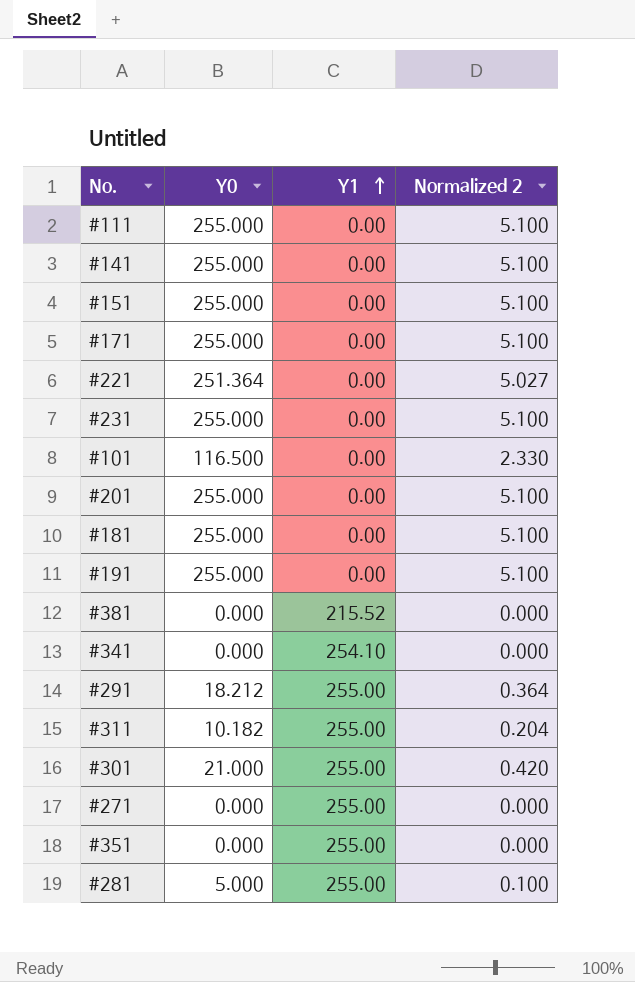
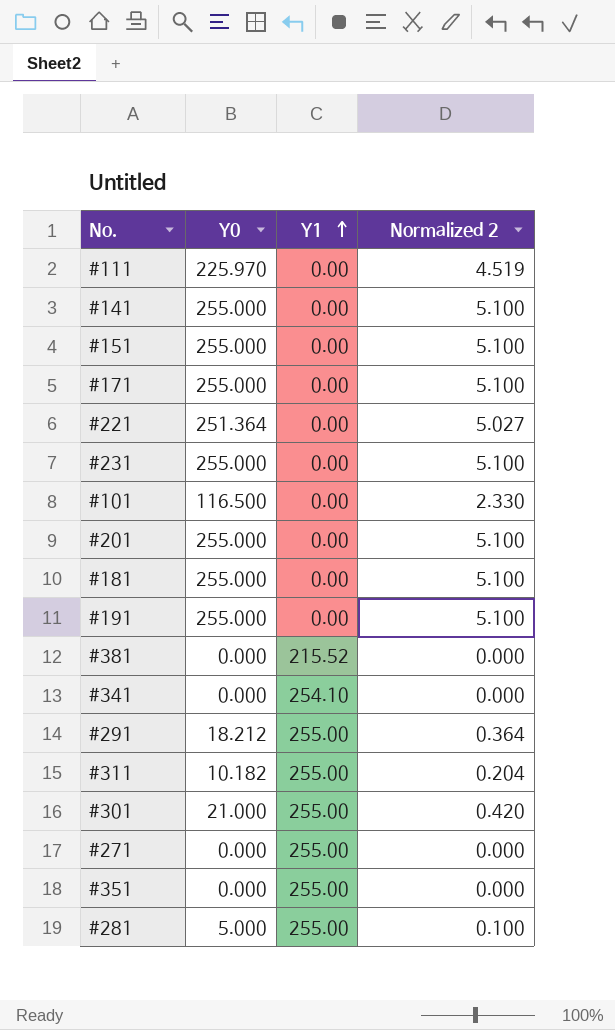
#111 | Y0: 255.000 -> 225.970
#111 | Normalized 2: 5.100 -> 4.519

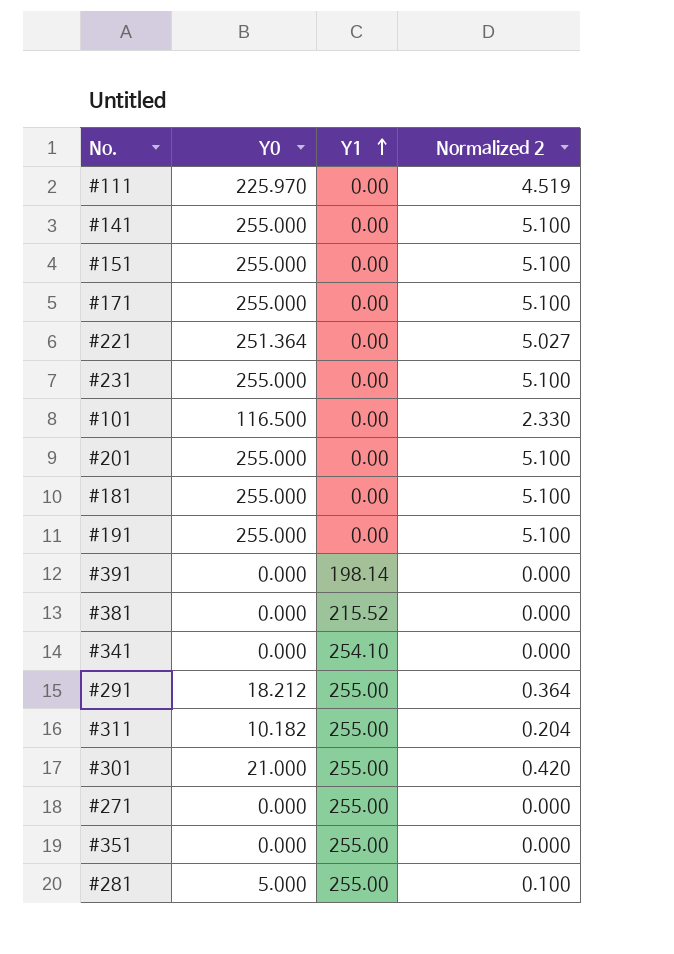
row #391: none -> 0.000 | 198.14 | 0.000

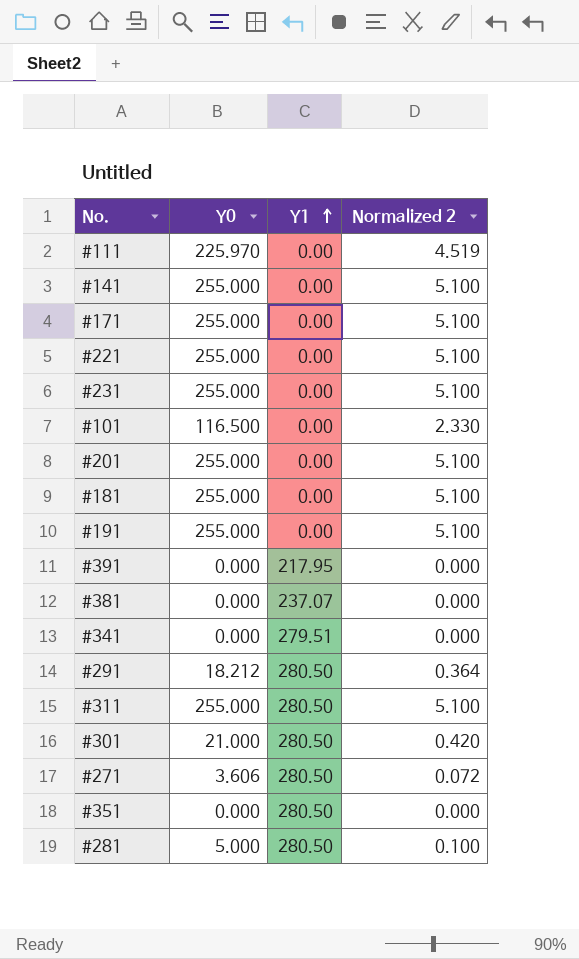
row #151: 255.000 | 0.00 | 5.100 -> none
#221 | Y0: 251.364 -> 255.000
#221 | Normalized 2: 5.027 -> 5.100
#391 | Y1: 198.14 -> 217.95
#381 | Y1: 215.52 -> 237.07
#341 | Y1: 254.10 -> 279.51
#291 | Y1: 255.00 -> 280.50
#311 | Y0: 10.182 -> 255.000
#311 | Y1: 255.00 -> 280.50
#311 | Normalized 2: 0.204 -> 5.100
#301 | Y1: 255.00 -> 280.50
#271 | Y0: 0.000 -> 3.606
#271 | Y1: 255.00 -> 280.50
#271 | Normalized 2: 0.000 -> 0.072
#351 | Y1: 255.00 -> 280.50
#281 | Y1: 255.00 -> 280.50

